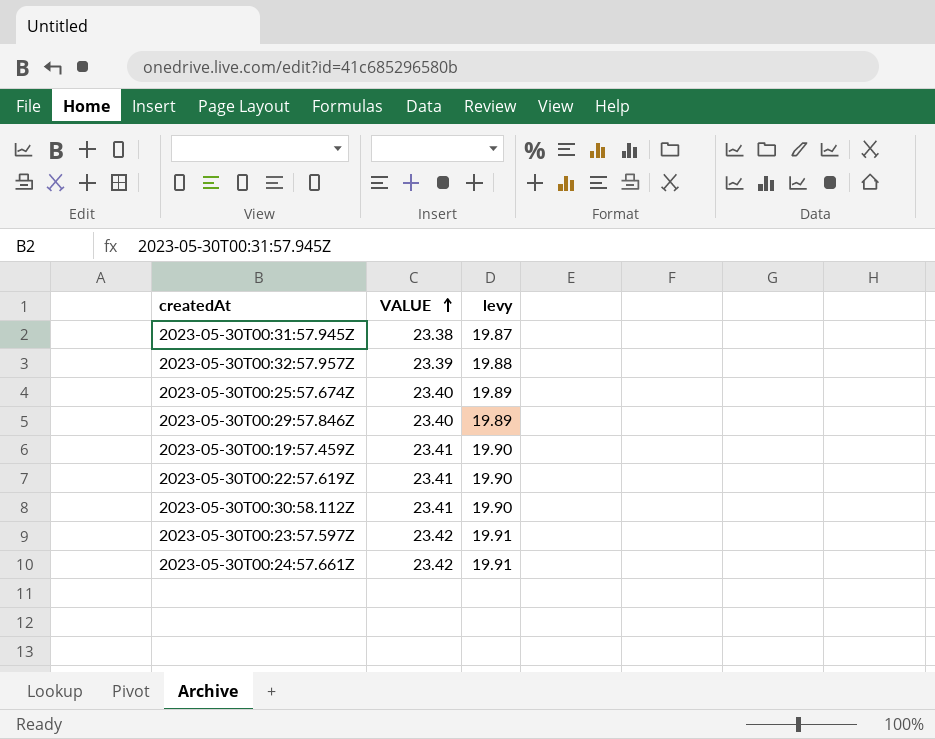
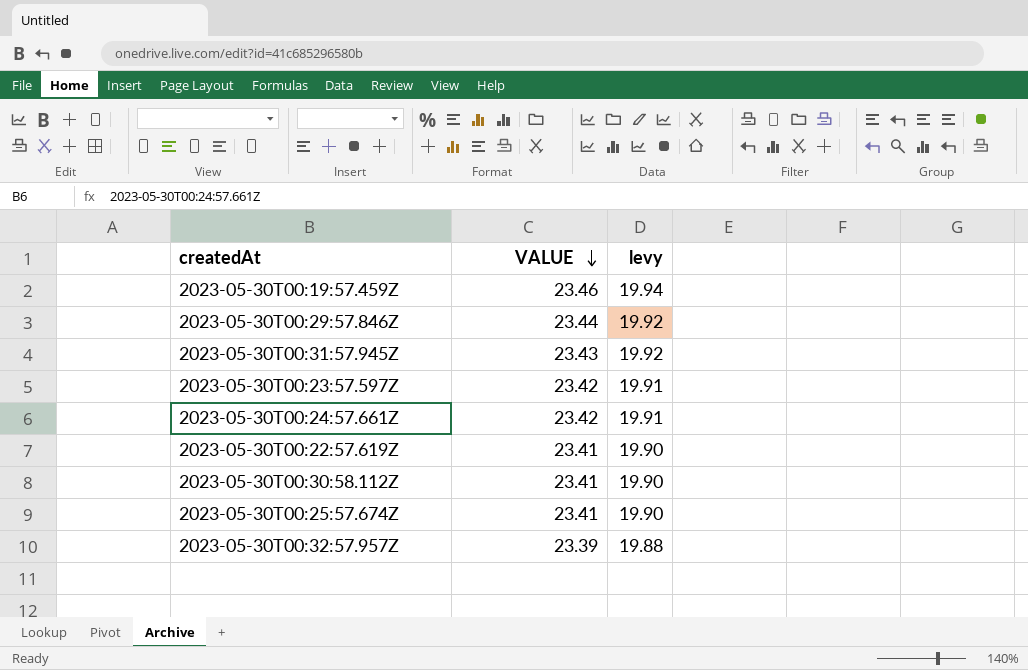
row order: VALUE ascending -> VALUE descending
2023-05-30T00:19:57.459Z | VALUE: 23.41 -> 23.46
2023-05-30T00:19:57.459Z | levy: 19.90 -> 19.94
2023-05-30T00:29:57.846Z | VALUE: 23.40 -> 23.44
2023-05-30T00:29:57.846Z | levy: 19.89 -> 19.92
2023-05-30T00:31:57.945Z | VALUE: 23.38 -> 23.43
2023-05-30T00:31:57.945Z | levy: 19.87 -> 19.92
2023-05-30T00:25:57.674Z | VALUE: 23.40 -> 23.41
2023-05-30T00:25:57.674Z | levy: 19.89 -> 19.90

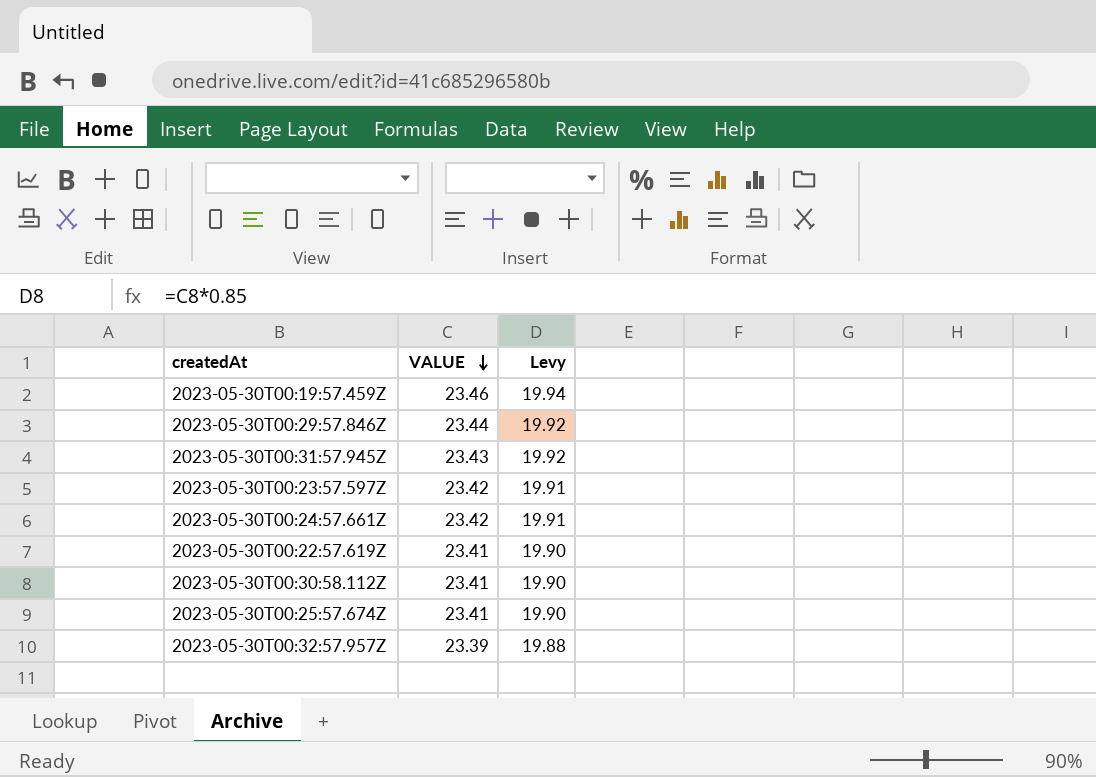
column name: levy -> Levy

